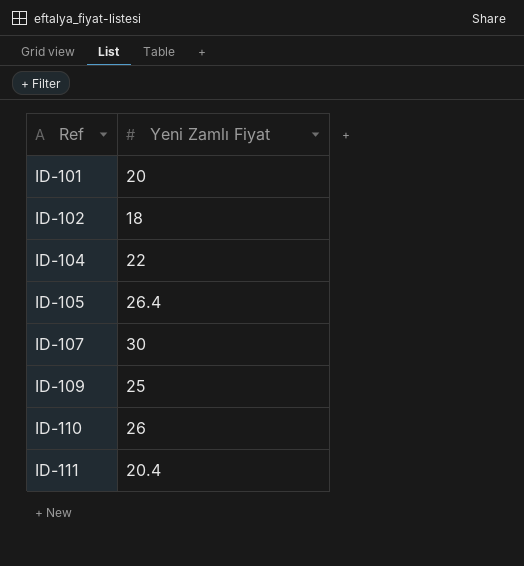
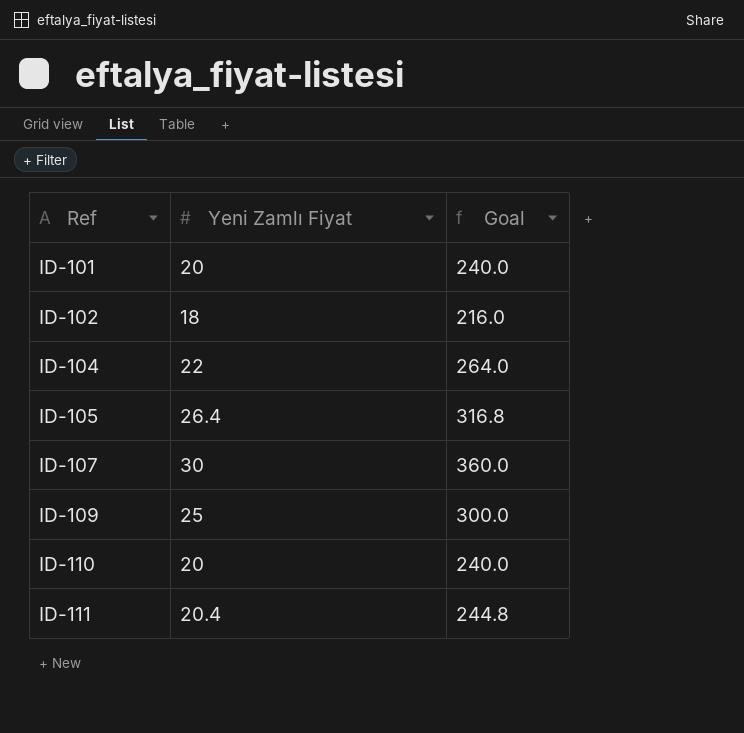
column Goal | formula: none -> [Yeni Zamlı Fiyat] * 12
ID-110 | Yeni Zamlı Fiyat: 26 -> 20

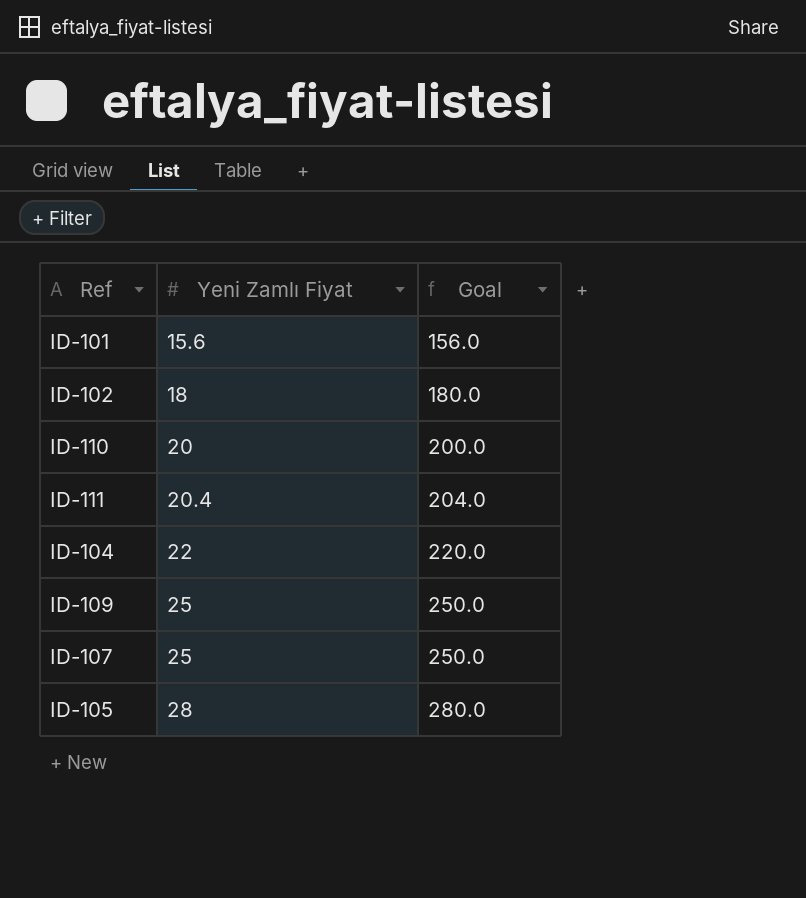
row order: Ref ascending -> Yeni Zamlı Fiyat ascending
column Goal | formula: [Yeni Zamlı Fiyat] * 12 -> [Yeni Zamlı Fiyat] * 10
ID-101 | Yeni Zamlı Fiyat: 20 -> 15.6
ID-107 | Yeni Zamlı Fiyat: 30 -> 25
ID-105 | Yeni Zamlı Fiyat: 26.4 -> 28

